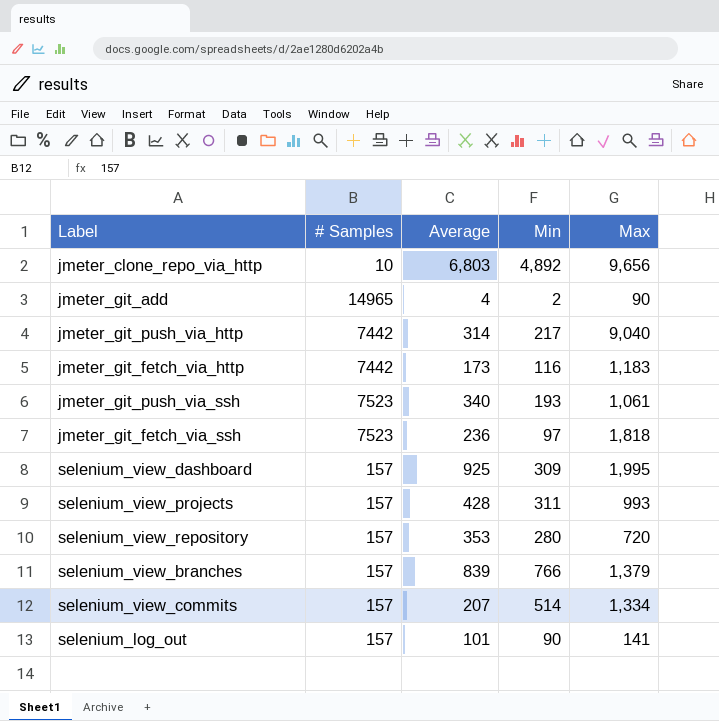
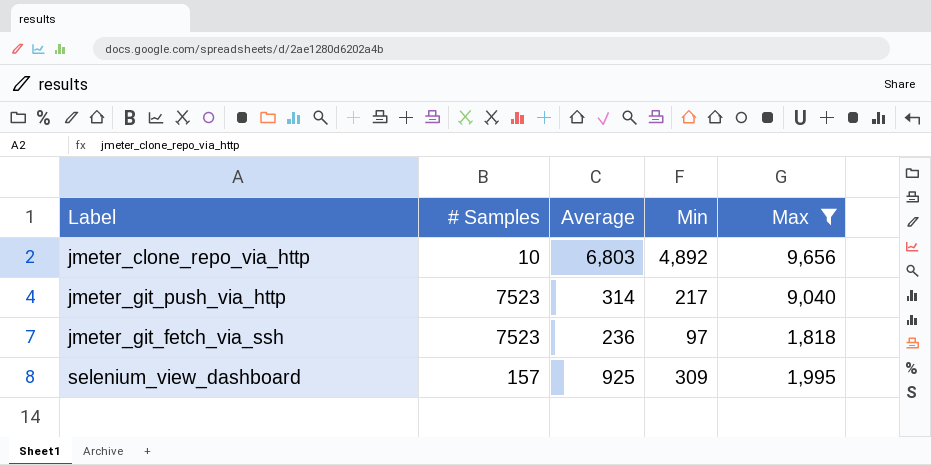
filter: none -> Max >= 1,818
jmeter_git_push_via_http | # Samples: 7442 -> 7523

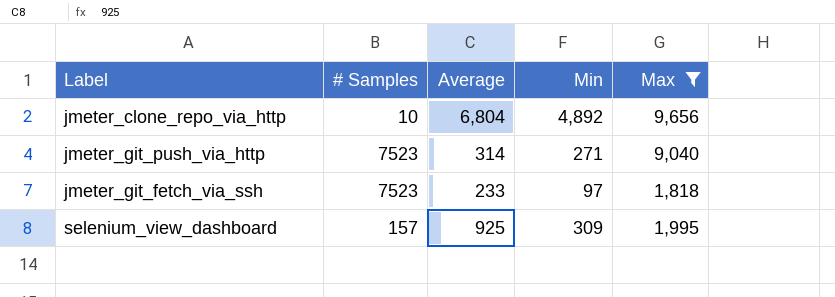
jmeter_clone_repo_via_http | Average: 6,803 -> 6,804
jmeter_git_push_via_http | Min: 217 -> 271
jmeter_git_fetch_via_ssh | Average: 236 -> 233

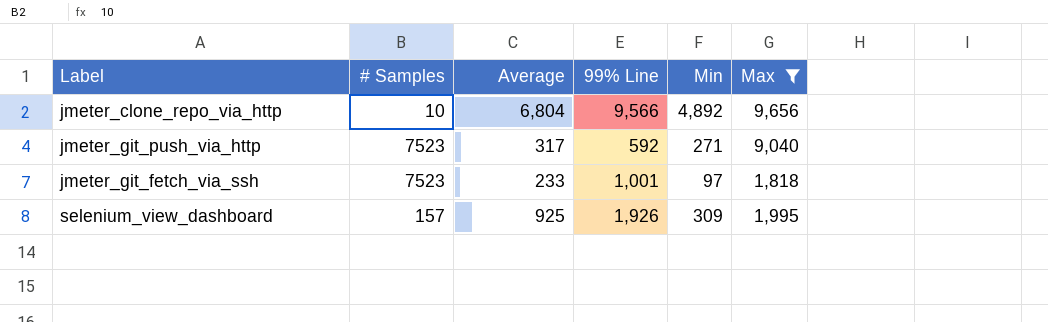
column 99% Line | position: none -> 4
jmeter_git_push_via_http | Average: 314 -> 317

